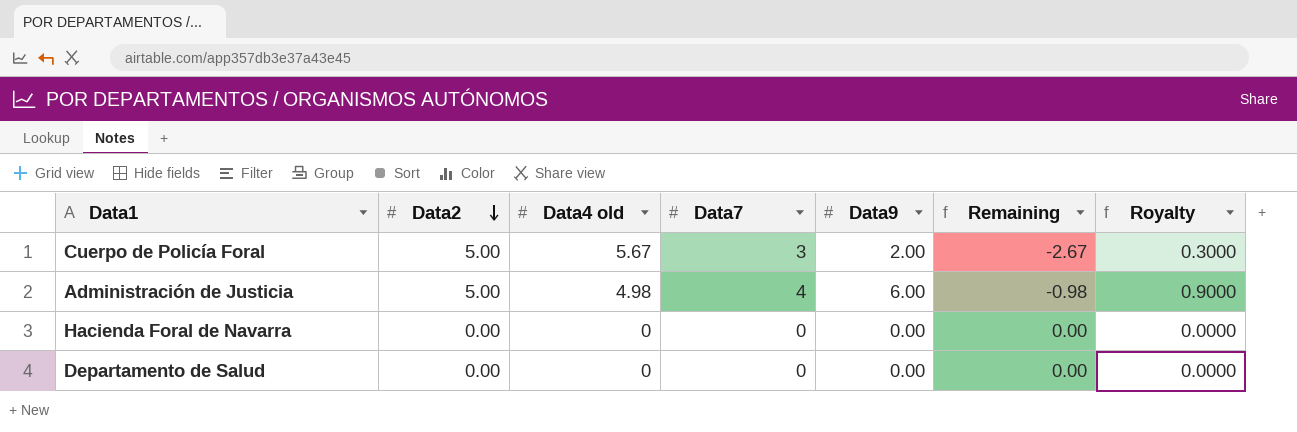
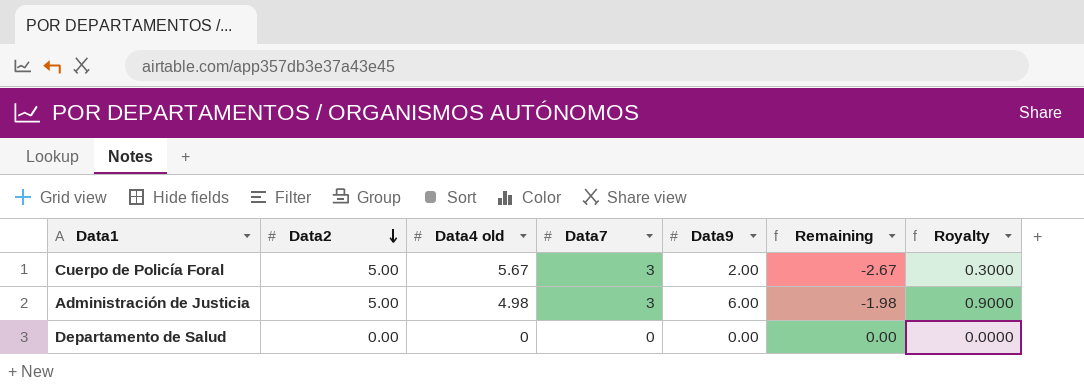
row Hacienda Foral de Navarra: 0.00 | 0 | 0 | 0.00 | 0.00 | 0.0000 -> none
Administración de Justicia | Data7: 4 -> 3
Administración de Justicia | Remaining: -0.98 -> -1.98

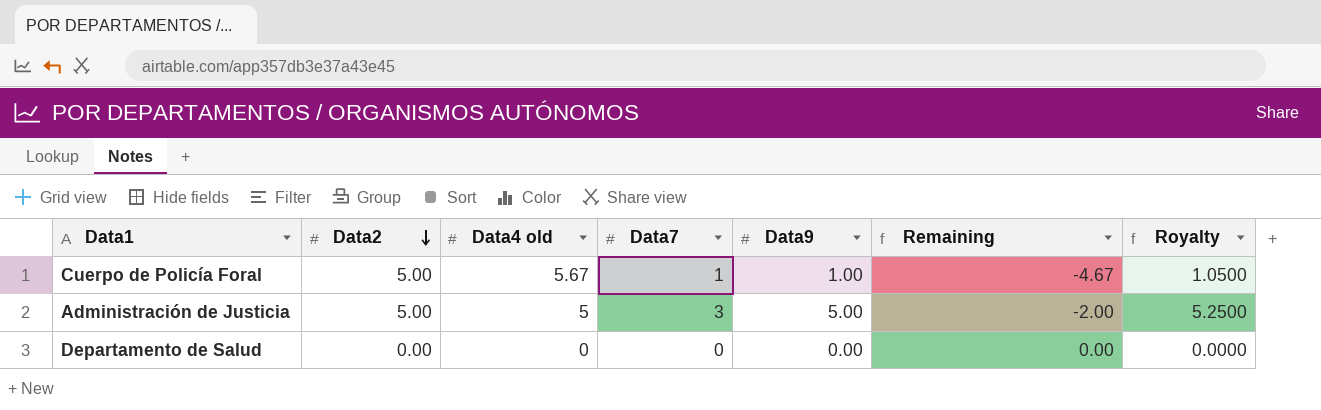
column Royalty | formula: [Data9] * 0.15 -> [Data9] * 1.05
Cuerpo de Policía Foral | Data7: 3 -> 1
Cuerpo de Policía Foral | Data9: 2.00 -> 1.00
Cuerpo de Policía Foral | Remaining: -2.67 -> -4.67
Administración de Justicia | Data4 old: 4.98 -> 5
Administración de Justicia | Data9: 6.00 -> 5.00
Administración de Justicia | Remaining: -1.98 -> -2.00

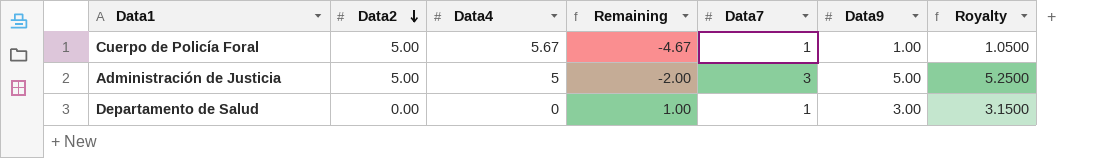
column name: Data4 old -> Data4
column Remaining | position: 6 -> 4
Departamento de Salud | Remaining: 0.00 -> 1.00
Departamento de Salud | Data7: 0 -> 1
Departamento de Salud | Data9: 0.00 -> 3.00
Departamento de Salud | Royalty: 0.0000 -> 3.1500

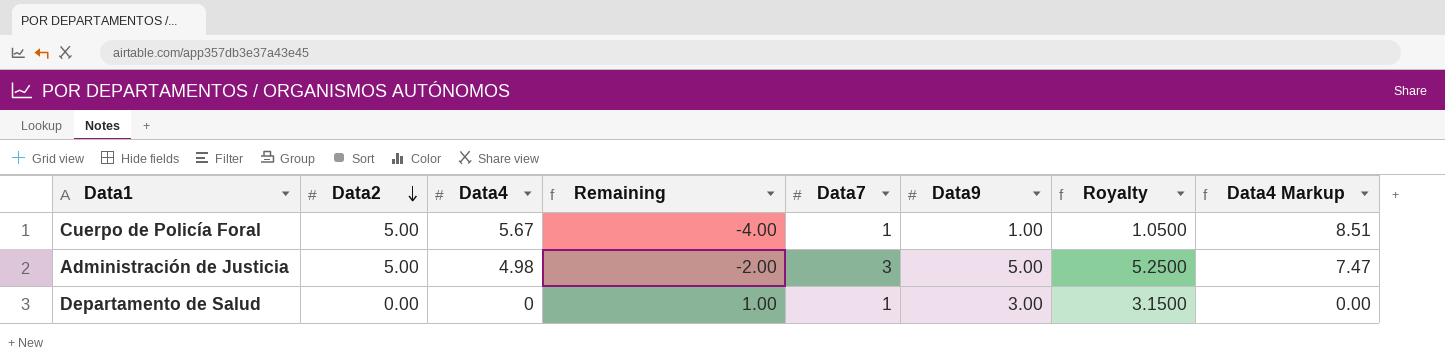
column Remaining | formula: [Data7] - [Data4] -> [Data7] - [Data2]
column Data4 Markup | formula: none -> [Data4] * 1.5
Administración de Justicia | Data4: 5 -> 4.98

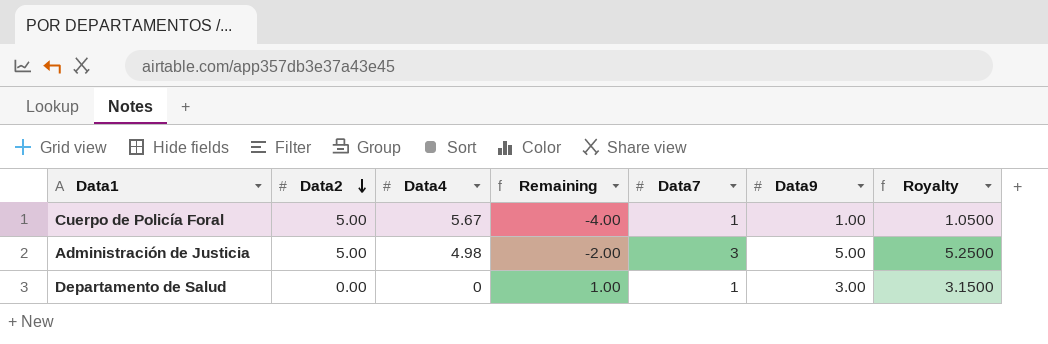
column Data4 Markup | formula: [Data4] * 1.5 -> none

